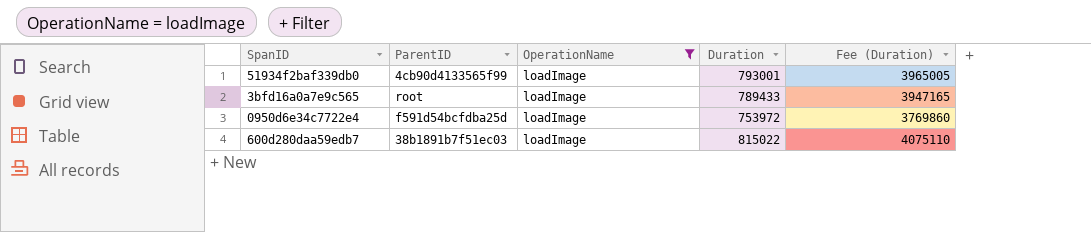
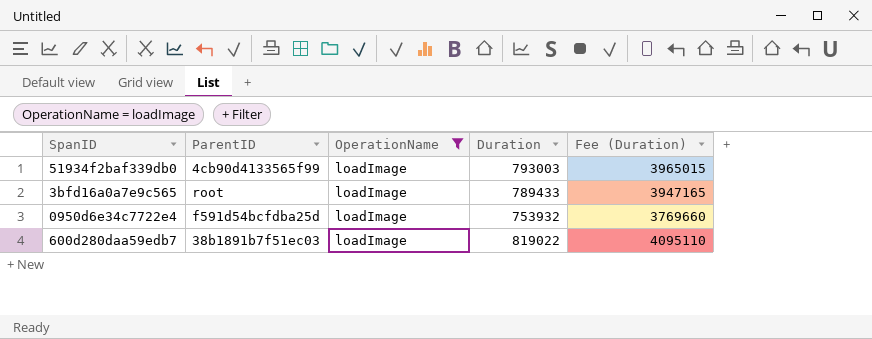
51934f2baf339db0 | Duration: 793001 -> 793003
51934f2baf339db0 | Fee (Duration): 3965005 -> 3965015
0950d6e34c7722e4 | Duration: 753972 -> 753932
0950d6e34c7722e4 | Fee (Duration): 3769860 -> 3769660
600d280daa59edb7 | Duration: 815022 -> 819022
600d280daa59edb7 | Fee (Duration): 4075110 -> 4095110

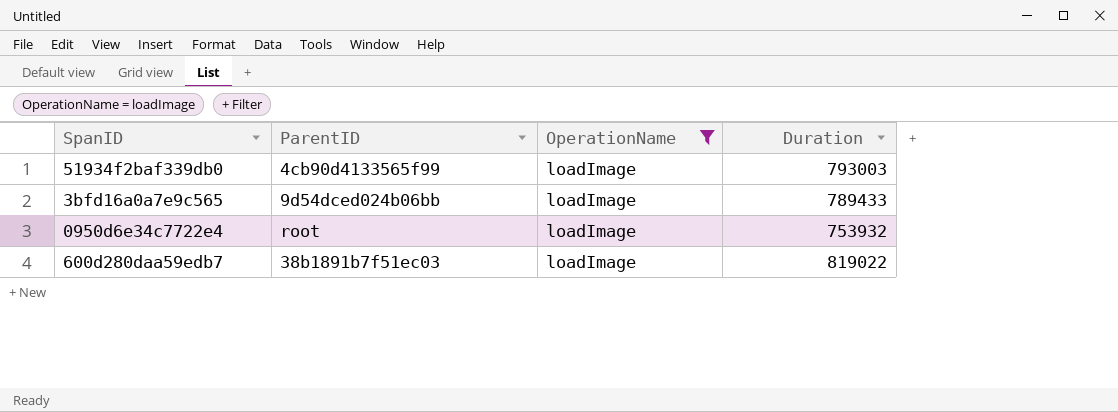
column Fee (Duration) | formula: [Duration] * 5 -> none
3bfd16a0a7e9c565 | ParentID: root -> 9d54dced024b06bb
0950d6e34c7722e4 | ParentID: f591d54bcfdba25d -> root

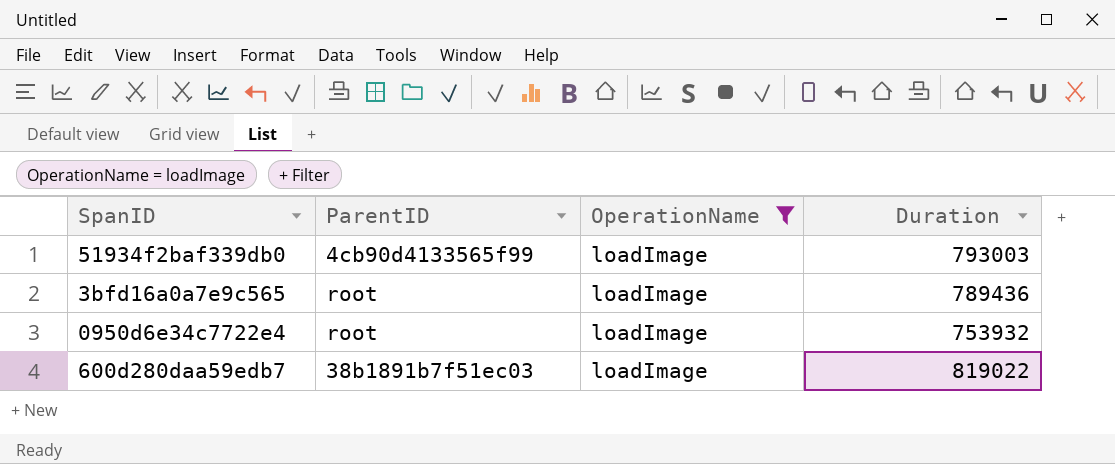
3bfd16a0a7e9c565 | ParentID: 9d54dced024b06bb -> root
3bfd16a0a7e9c565 | Duration: 789433 -> 789436

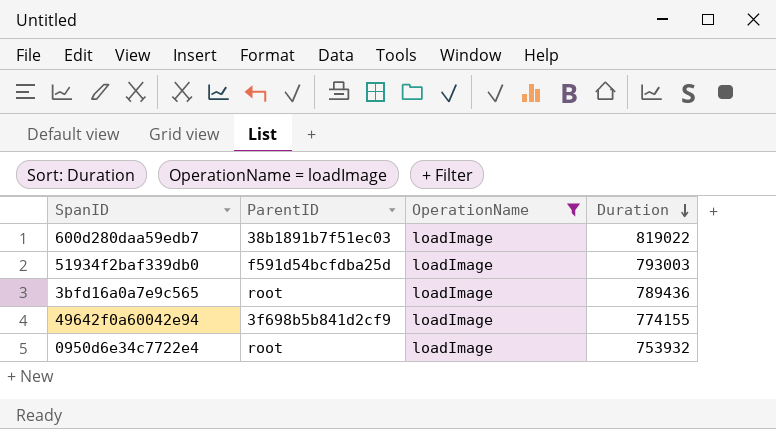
row order: none -> Duration descending
51934f2baf339db0 | ParentID: 4cb90d4133565f99 -> f591d54bcfdba25d
row 49642f0a60042e94: none -> 3f698b5b841d2cf9 | loadImage | 774155

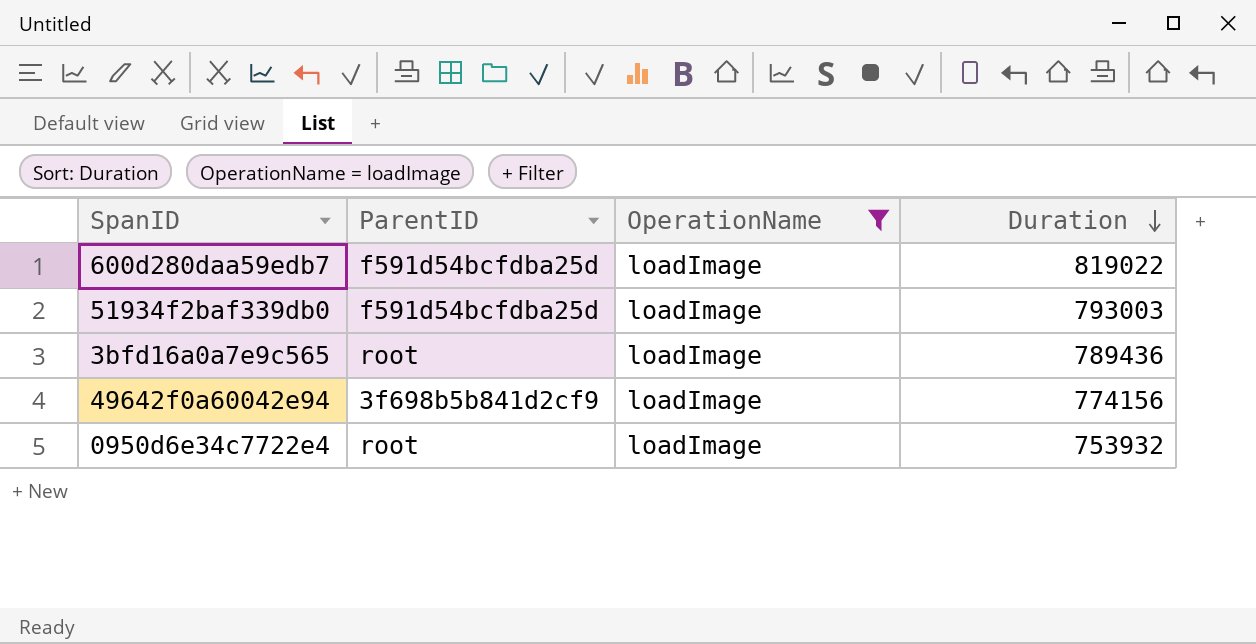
600d280daa59edb7 | ParentID: 38b1891b7f51ec03 -> f591d54bcfdba25d
49642f0a60042e94 | Duration: 774155 -> 774156

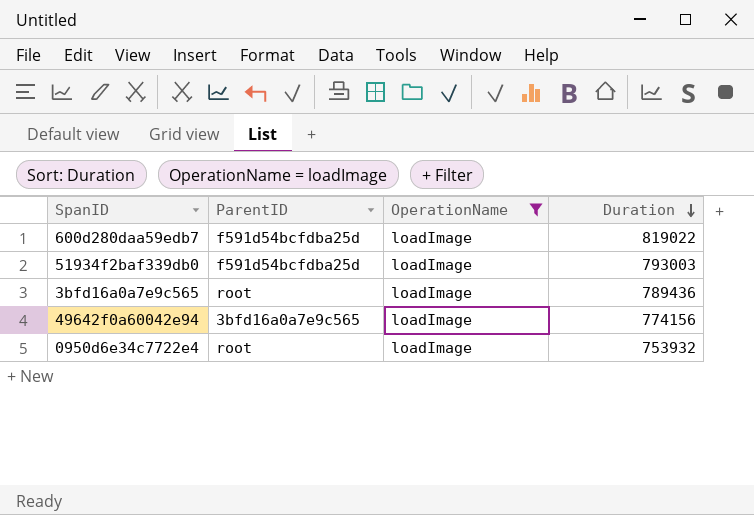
49642f0a60042e94 | ParentID: 3f698b5b841d2cf9 -> 3bfd16a0a7e9c565

